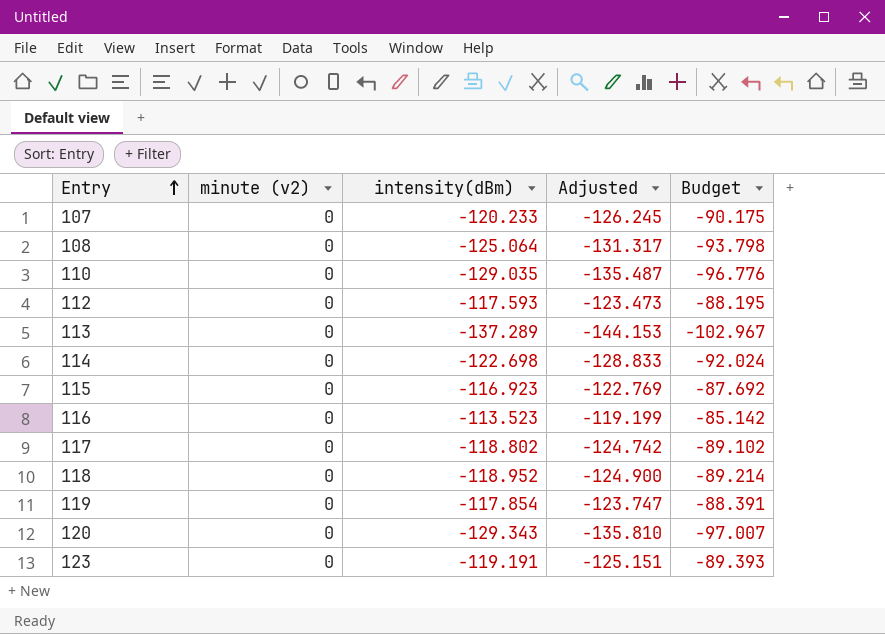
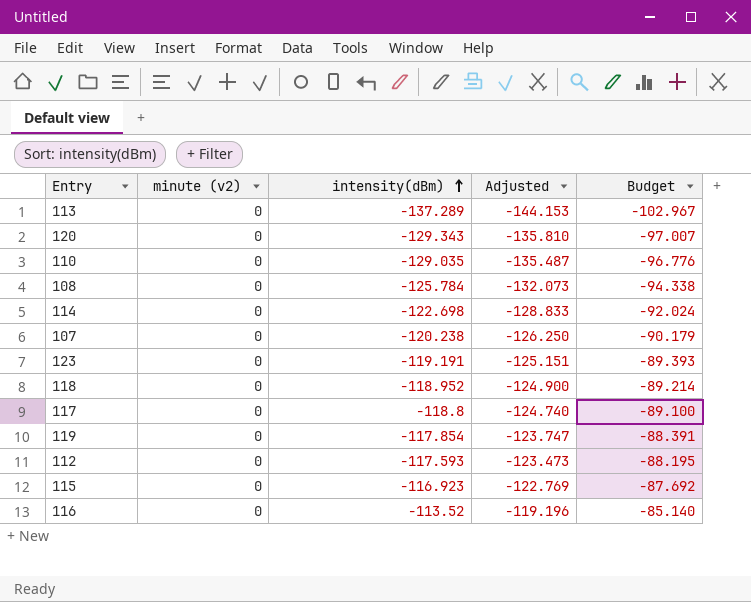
row order: Entry ascending -> intensity(dBm) ascending
108 | intensity(dBm): -125.064 -> -125.784
108 | Adjusted: -131.317 -> -132.073
108 | Budget: -93.798 -> -94.338
107 | intensity(dBm): -120.233 -> -120.238
107 | Adjusted: -126.245 -> -126.250
107 | Budget: -90.175 -> -90.179
117 | intensity(dBm): -118.802 -> -118.8
117 | Adjusted: -124.742 -> -124.740
117 | Budget: -89.102 -> -89.100
116 | intensity(dBm): -113.523 -> -113.52
116 | Adjusted: -119.199 -> -119.196
116 | Budget: -85.142 -> -85.140

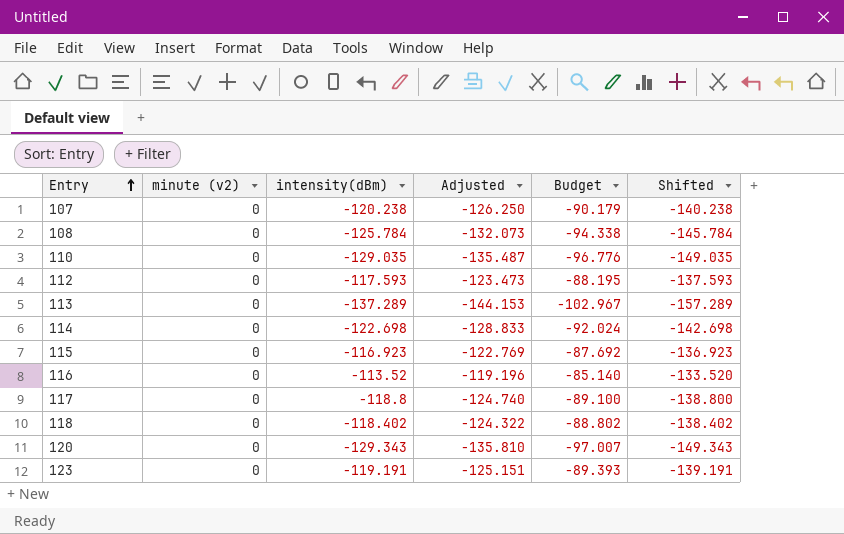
row order: intensity(dBm) ascending -> Entry ascending
column Shifted | formula: none -> [intensity(dBm)] - 20
row 119: 0 | -117.854 | -123.747 | -88.391 -> none
118 | intensity(dBm): -118.952 -> -118.402
118 | Adjusted: -124.900 -> -124.322
118 | Budget: -89.214 -> -88.802

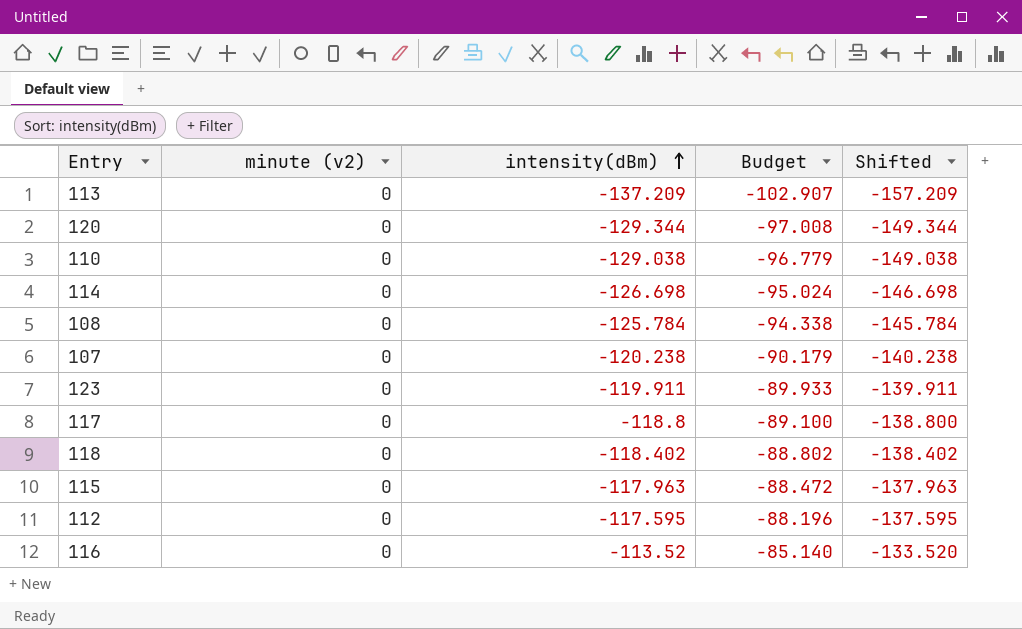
row order: Entry ascending -> intensity(dBm) ascending
column Adjusted | formula: [intensity(dBm)] * 1.05 -> none
113 | intensity(dBm): -137.289 -> -137.209
113 | Budget: -102.967 -> -102.907
113 | Shifted: -157.289 -> -157.209
120 | intensity(dBm): -129.343 -> -129.344
120 | Budget: -97.007 -> -97.008
120 | Shifted: -149.343 -> -149.344
110 | intensity(dBm): -129.035 -> -129.038
110 | Budget: -96.776 -> -96.779
110 | Shifted: -149.035 -> -149.038
114 | intensity(dBm): -122.698 -> -126.698
114 | Budget: -92.024 -> -95.024
114 | Shifted: -142.698 -> -146.698
123 | intensity(dBm): -119.191 -> -119.911
123 | Budget: -89.393 -> -89.933
123 | Shifted: -139.191 -> -139.911
115 | intensity(dBm): -116.923 -> -117.963
115 | Budget: -87.692 -> -88.472
115 | Shifted: -136.923 -> -137.963
112 | intensity(dBm): -117.593 -> -117.595
112 | Budget: -88.195 -> -88.196
112 | Shifted: -137.593 -> -137.595

